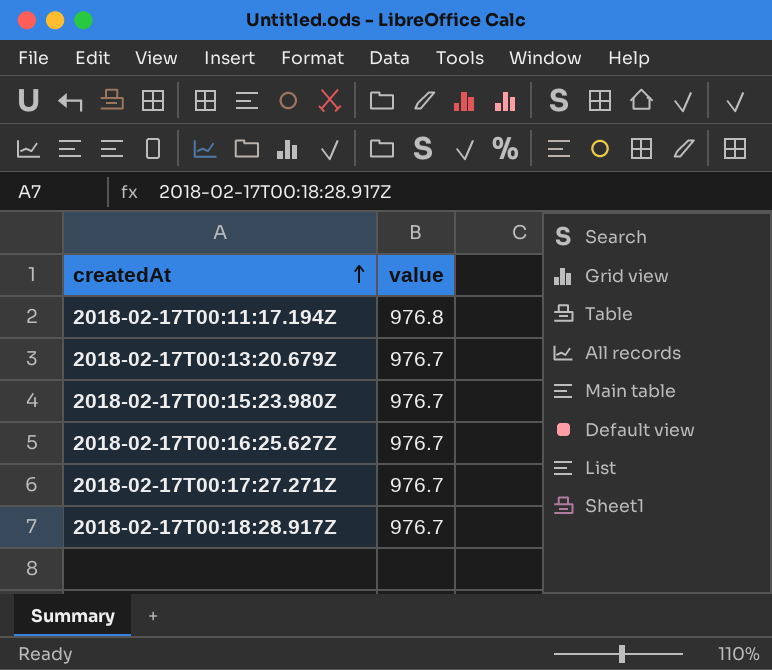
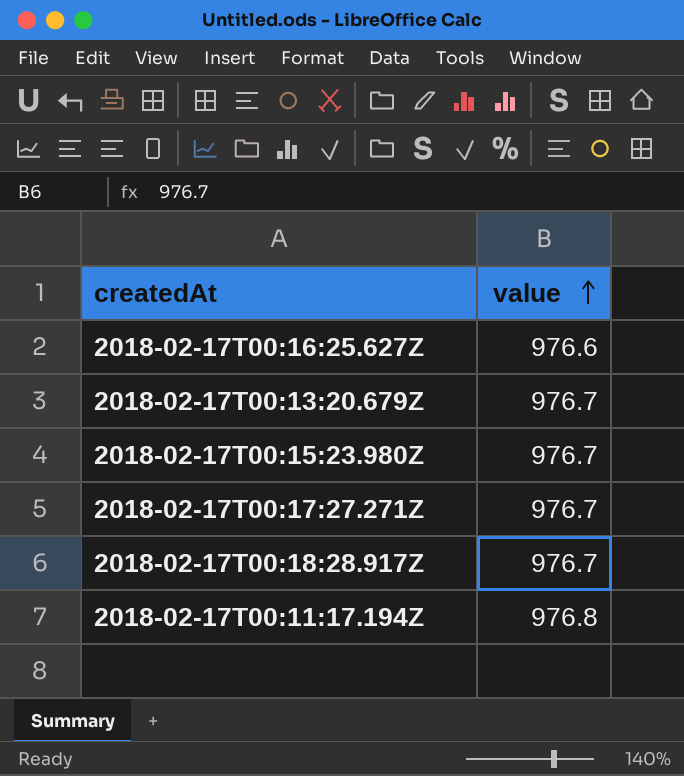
row order: createdAt ascending -> value ascending
2018-02-17T00:16:25.627Z | value: 976.7 -> 976.6

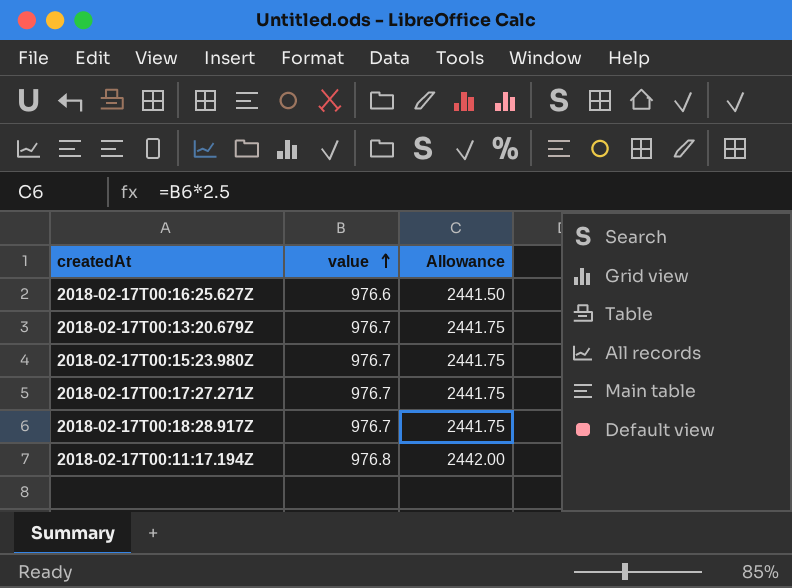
column Allowance | formula: none -> [value] * 2.5

